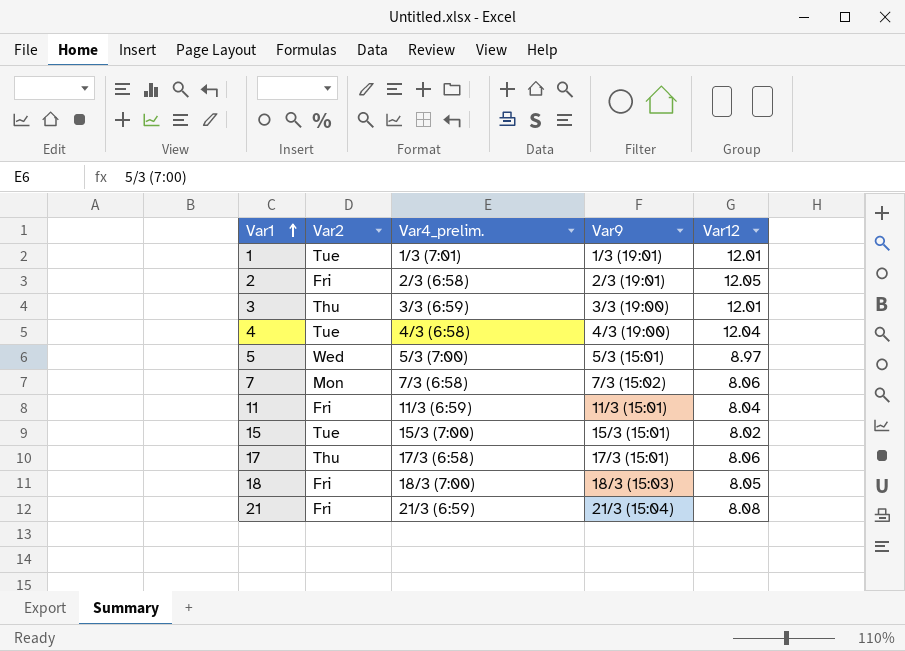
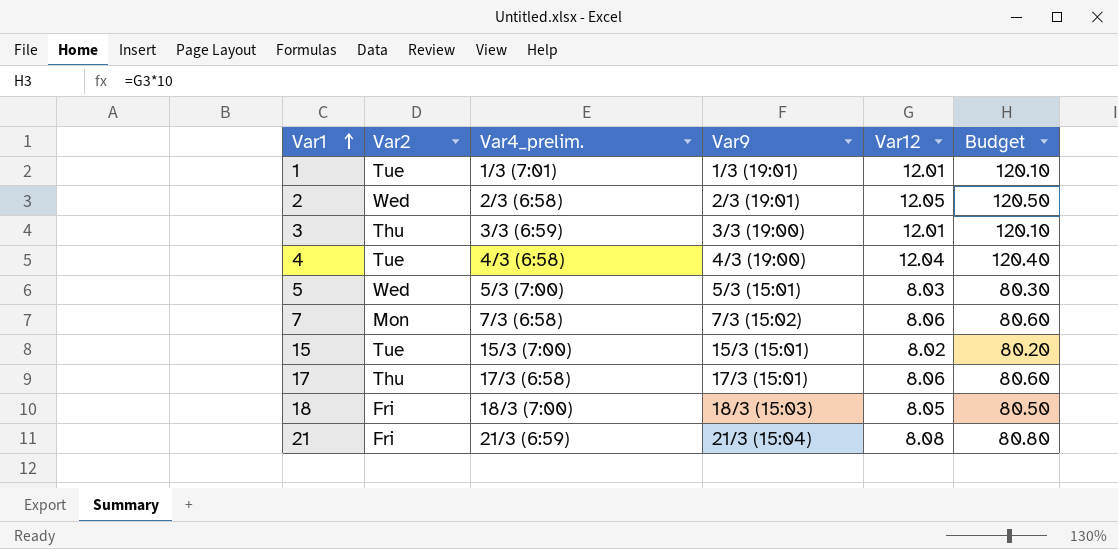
column Budget | formula: none -> [Var12] * 10
row 11: Fri | 11/3 (6:59) | 11/3 (15:01) | 8.04 -> none
2 | Var2: Fri -> Wed
5 | Var12: 8.97 -> 8.03

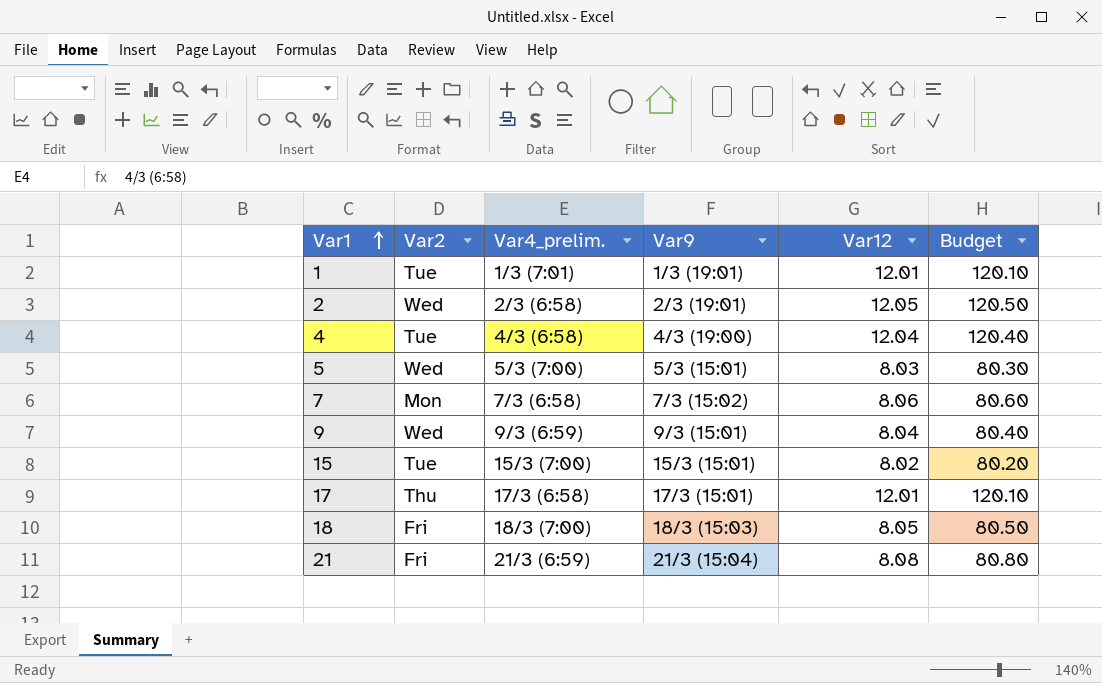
row 3: Thu | 3/3 (6:59) | 3/3 (19:00) | 12.01 | 120.10 -> none
row 9: none -> Wed | 9/3 (6:59) | 9/3 (15:01) | 8.04 | 80.40
17 | Var12: 8.06 -> 12.01
17 | Budget: 80.60 -> 120.10

